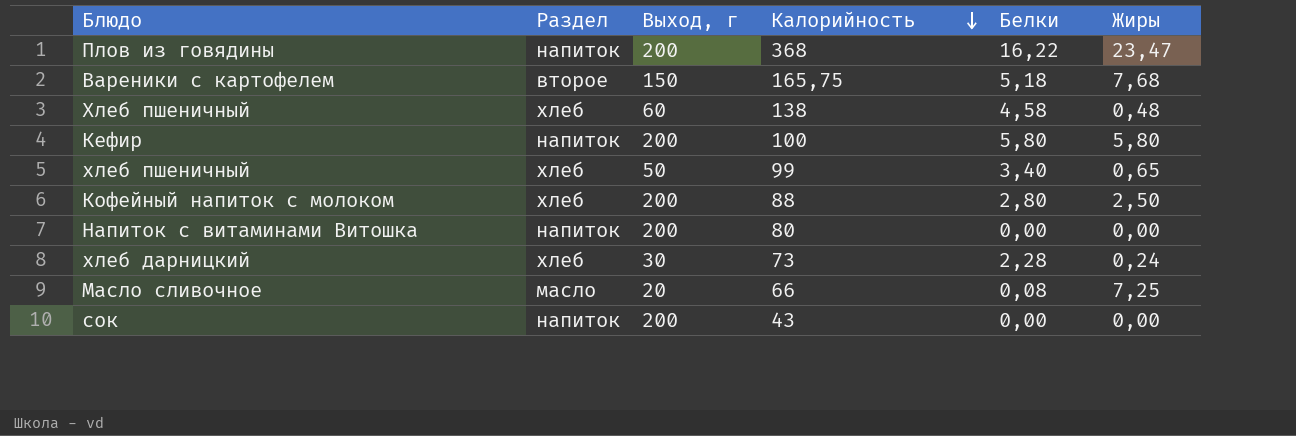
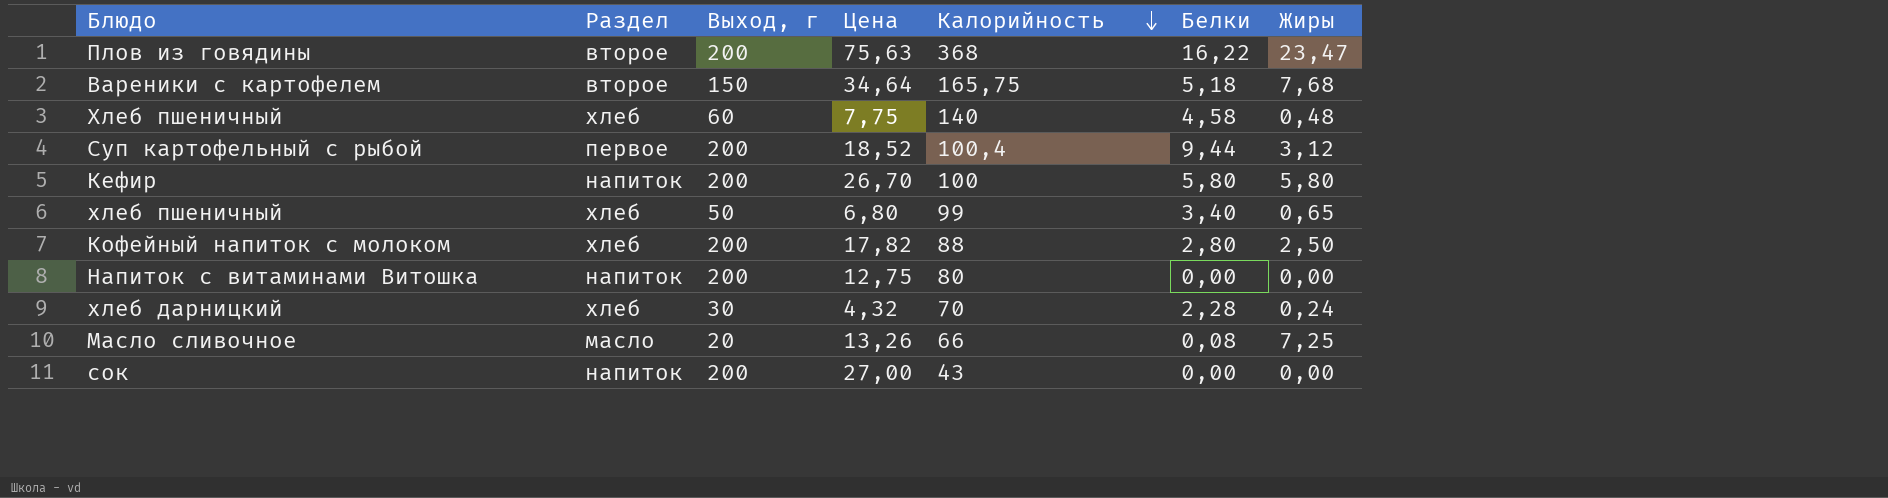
column Цена | position: none -> 4
Плов из говядины | Раздел: напиток -> второе
Хлеб пшеничный | Калорийность: 138 -> 140
row Суп картофельный с рыбой: none -> первое | 200 | 18,52 | 100,4 | 9,44 | 3,12
хлеб дарницкий | Калорийность: 73 -> 70

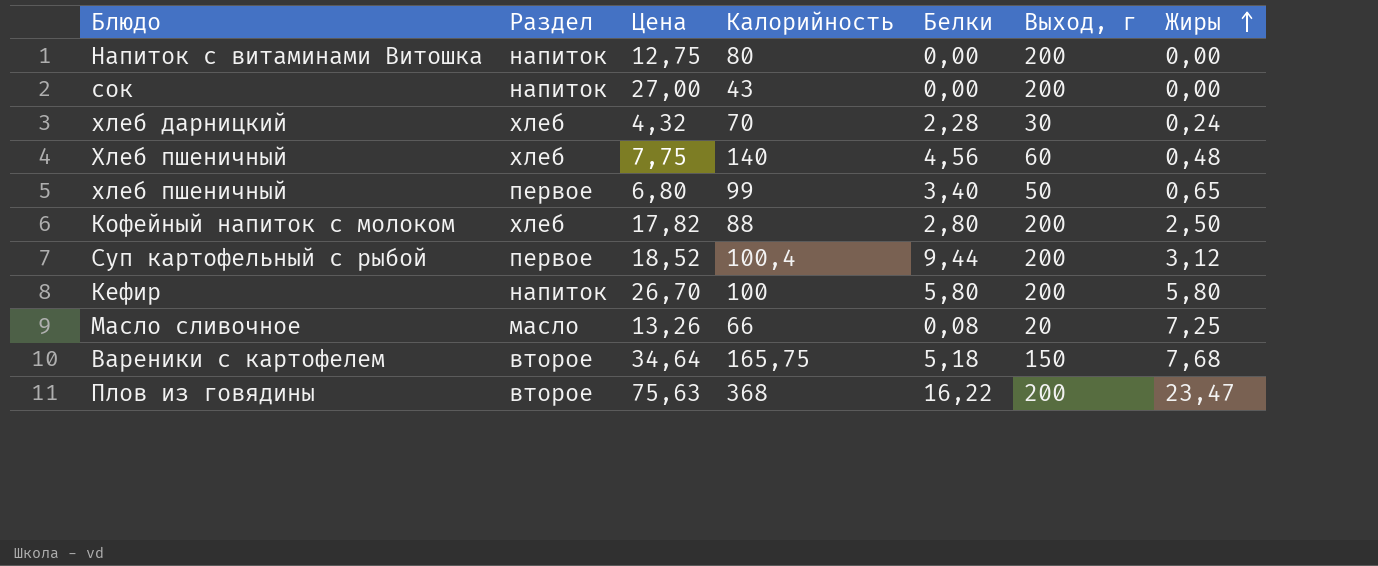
row order: Калорийность descending -> Жиры ascending
column Выход, г | position: 3 -> 6
Хлеб пшеничный | Белки: 4,58 -> 4,56
хлеб пшеничный | Раздел: хлеб -> первое

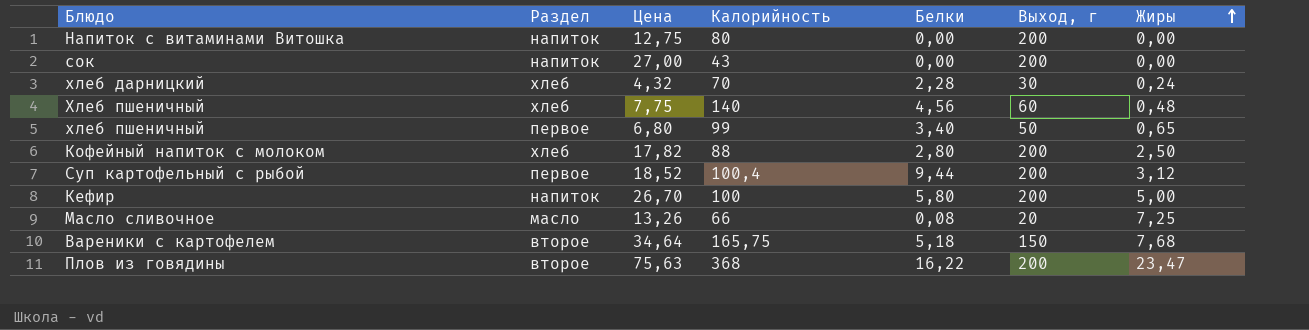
Кефир | Жиры: 5,80 -> 5,00

